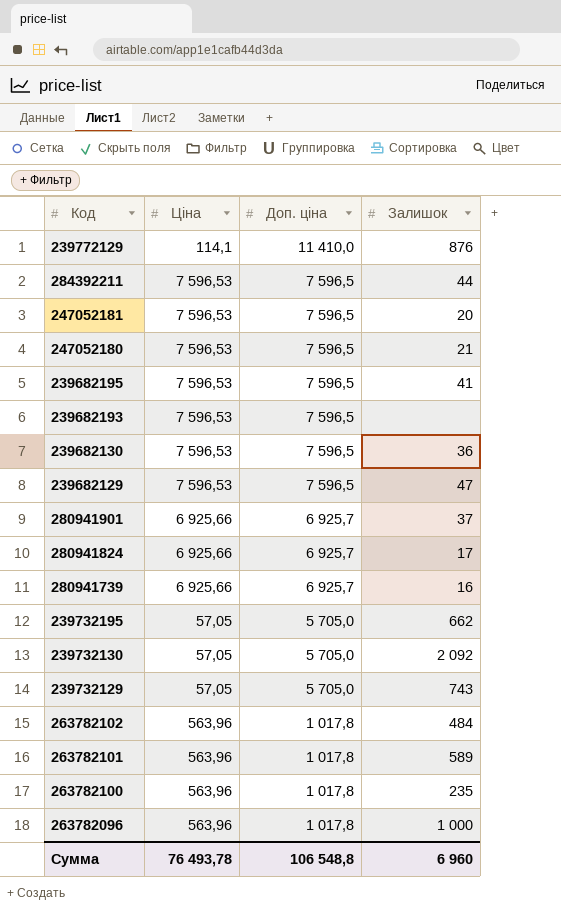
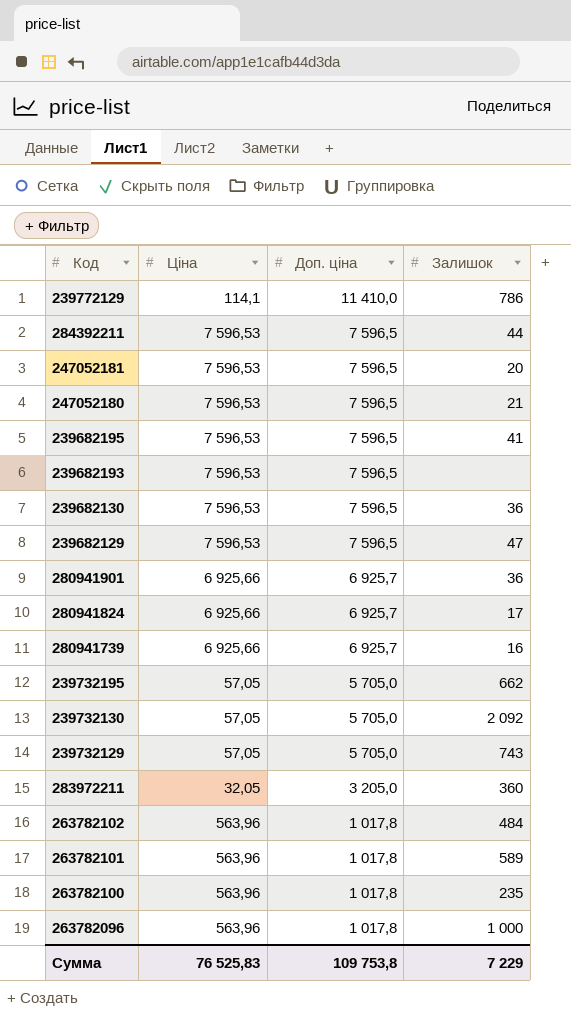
239772129 | Залишок: 876 -> 786
280941901 | Залишок: 37 -> 36
row 283972211: none -> 32,05 | 3 205,0 | 360
Сумма | Ціна: 76 493,78 -> 76 525,83
Сумма | Доп. ціна: 106 548,8 -> 109 753,8
Сумма | Залишок: 6 960 -> 7 229

